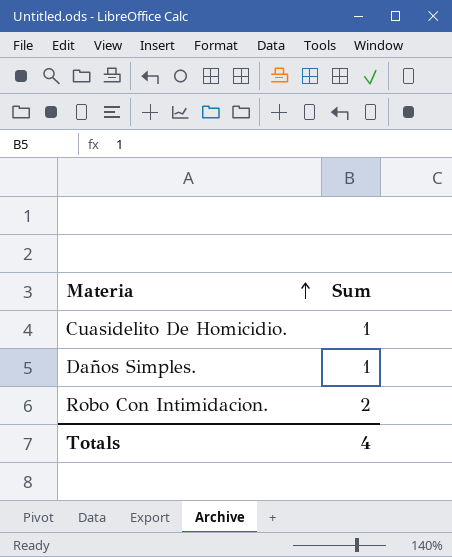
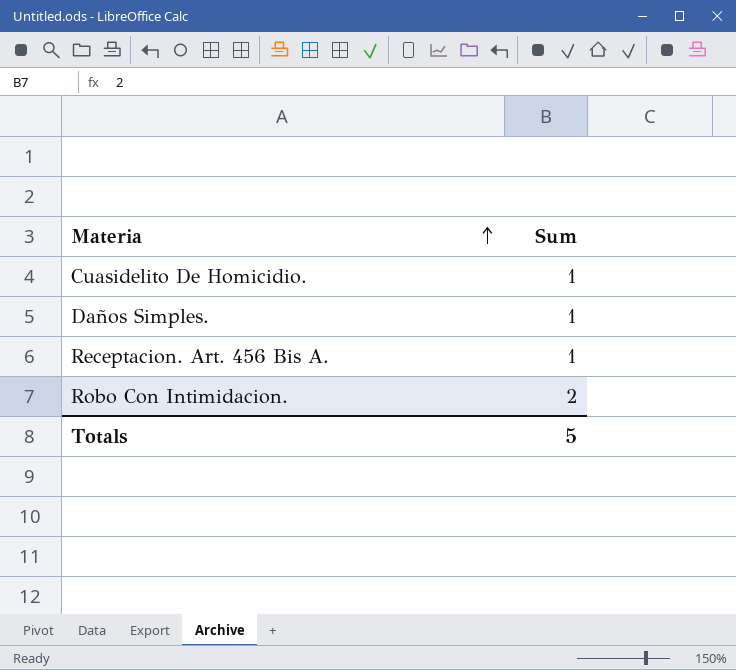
row Receptacion. Art. 456 Bis A.: none -> 1
Totals | Sum: 4 -> 5

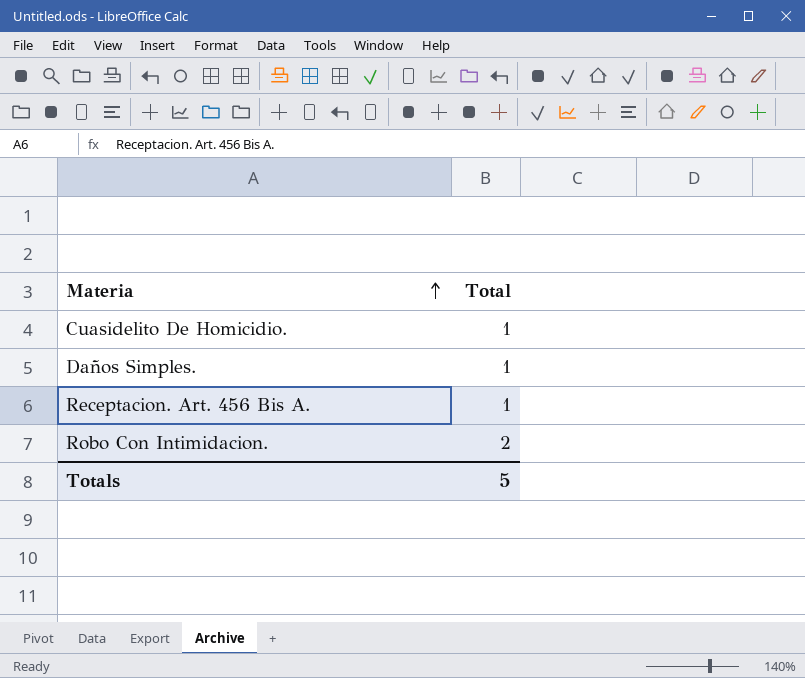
column name: Sum -> Total

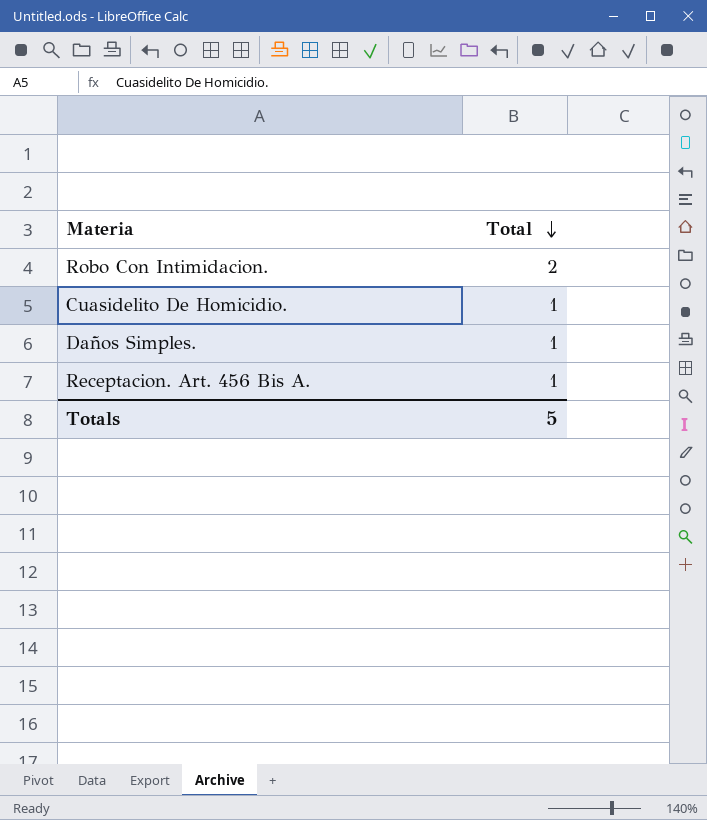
row order: Materia ascending -> Total descending

